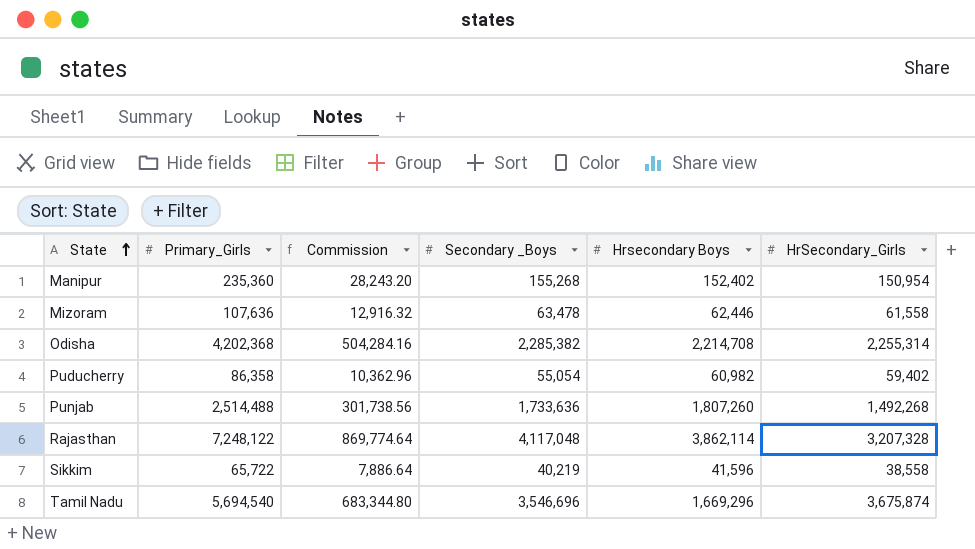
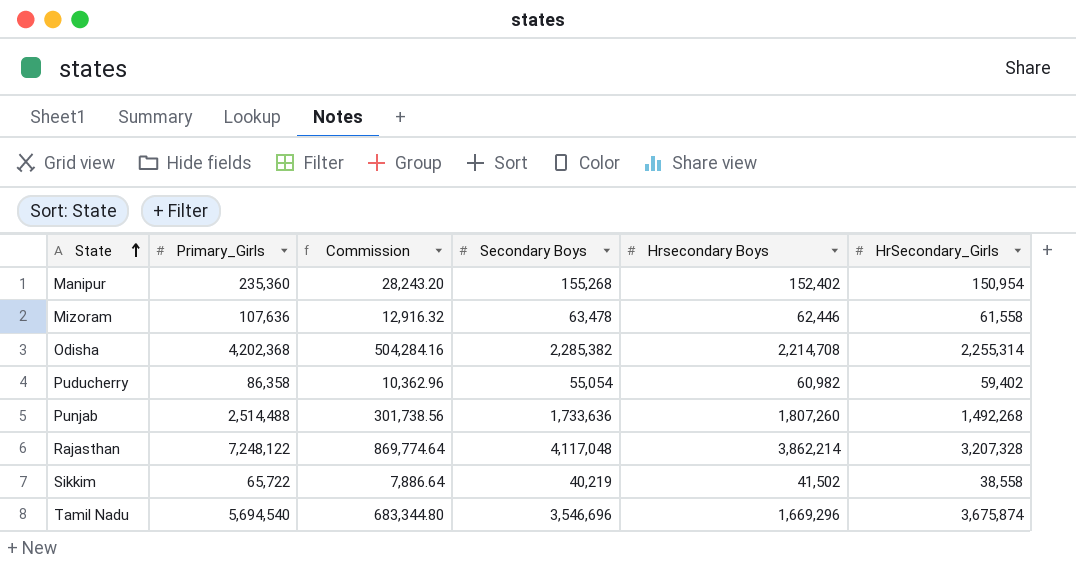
column name: Secondary _Boys -> Secondary Boys
Rajasthan | Hrsecondary Boys: 3,862,114 -> 3,862,214
Sikkim | Hrsecondary Boys: 41,596 -> 41,502

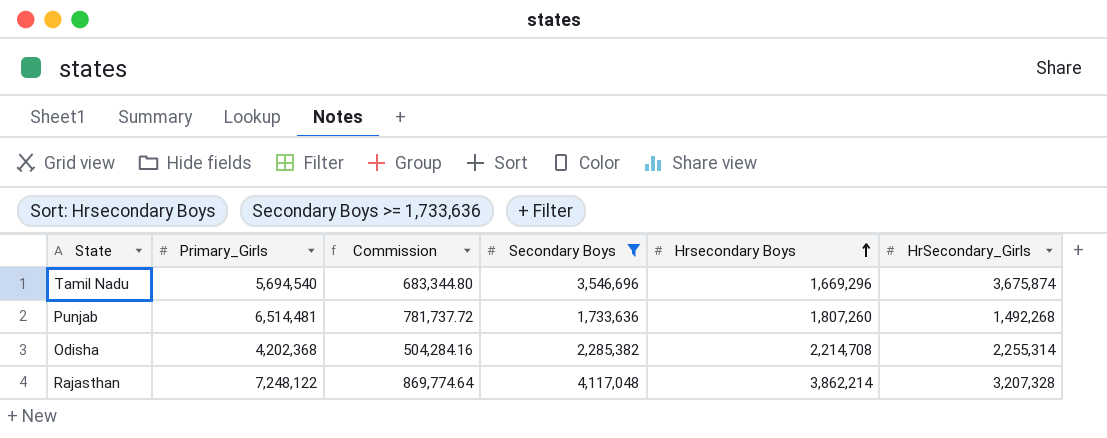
filter: none -> Secondary Boys >= 1,733,636
row order: State ascending -> Hrsecondary Boys ascending
Punjab | Primary_Girls: 2,514,488 -> 6,514,481
Punjab | Commission: 301,738.56 -> 781,737.72

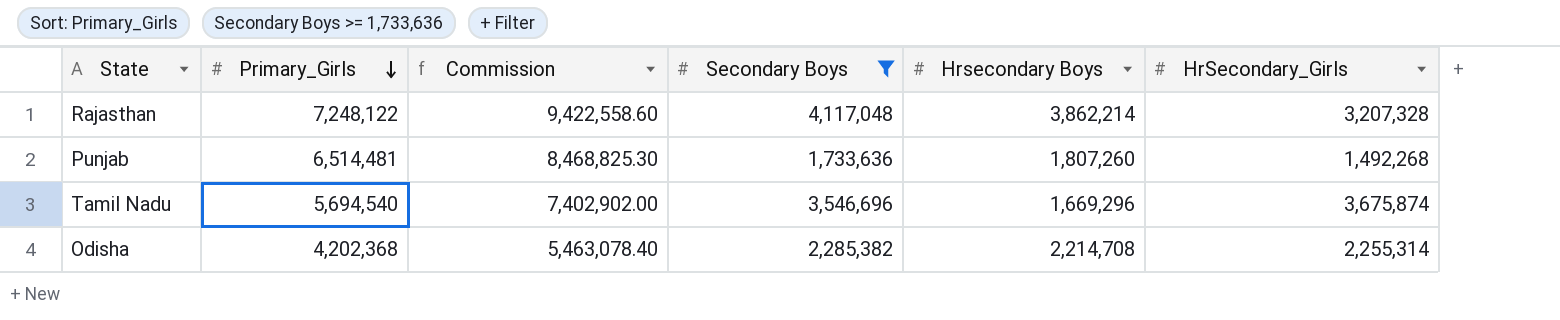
row order: Hrsecondary Boys ascending -> Primary_Girls descending
column Commission | formula: [Primary_Girls] * 0.12 -> [Primary_Girls] * 1.3

